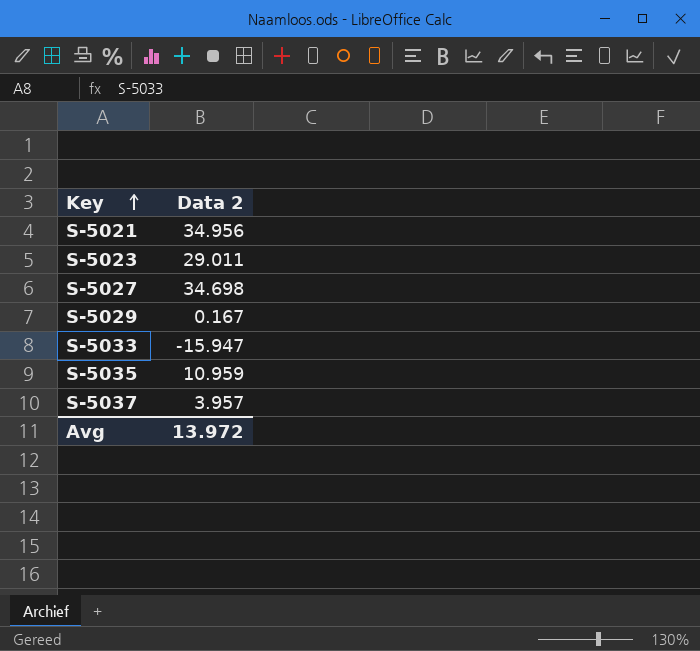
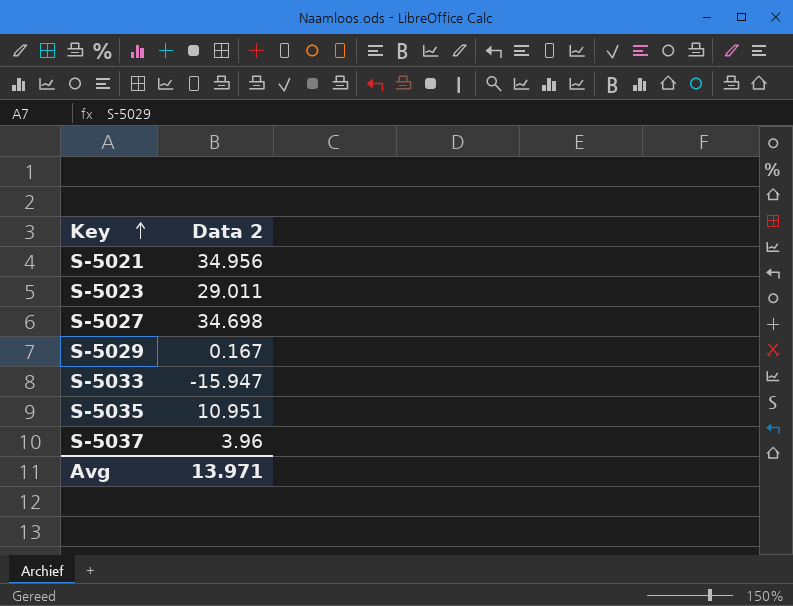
S-5035 | Data 2: 10.959 -> 10.951
S-5037 | Data 2: 3.957 -> 3.96
Avg | Data 2: 13.972 -> 13.971

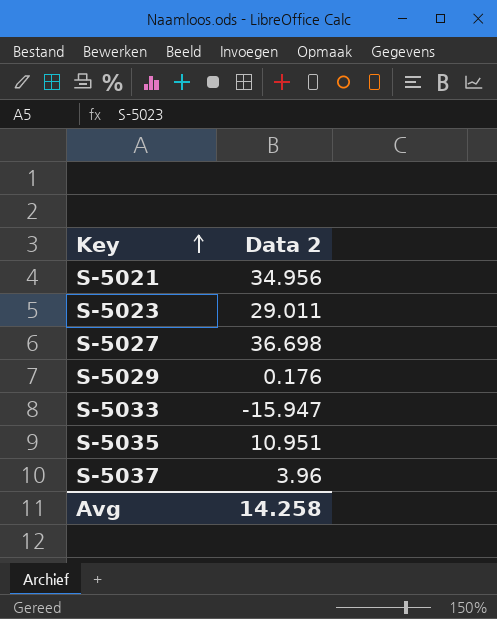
S-5027 | Data 2: 34.698 -> 36.698
S-5029 | Data 2: 0.167 -> 0.176
Avg | Data 2: 13.971 -> 14.258

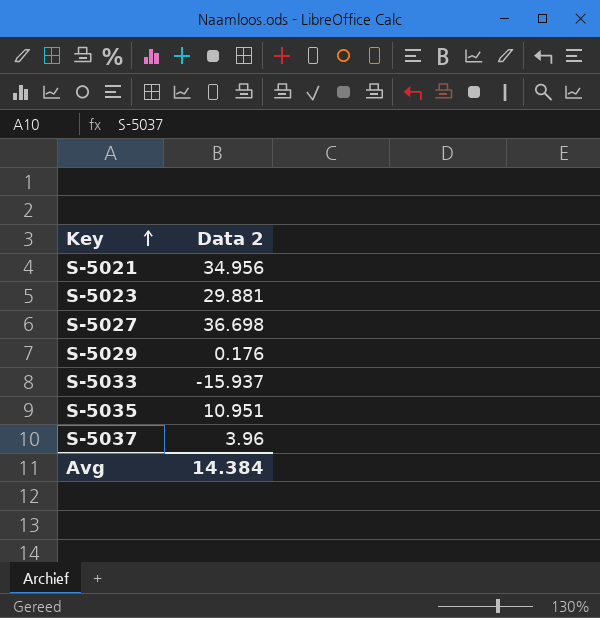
S-5023 | Data 2: 29.011 -> 29.881
S-5033 | Data 2: -15.947 -> -15.937
Avg | Data 2: 14.258 -> 14.384

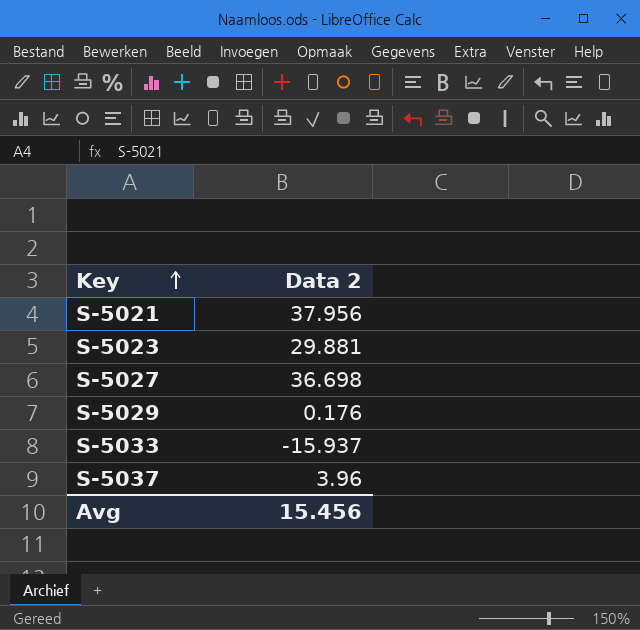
row S-5035: 10.951 -> none
S-5021 | Data 2: 34.956 -> 37.956
Avg | Data 2: 14.384 -> 15.456

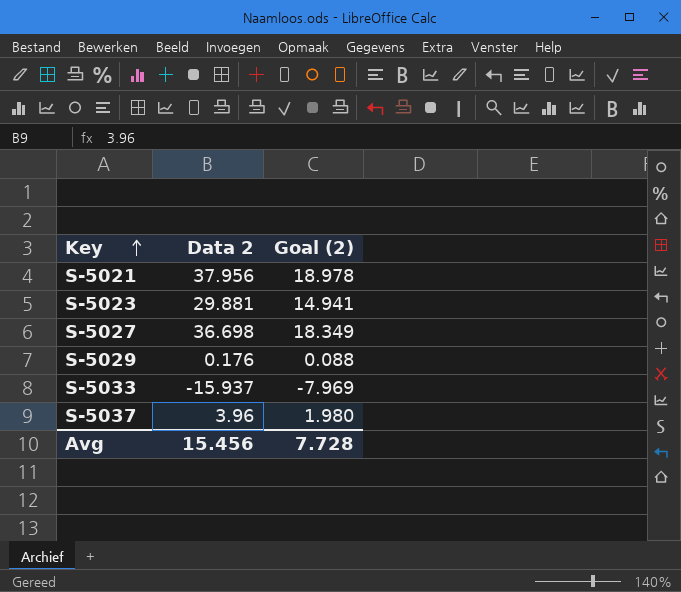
column Goal (2) | formula: none -> [Data 2] * 0.5

